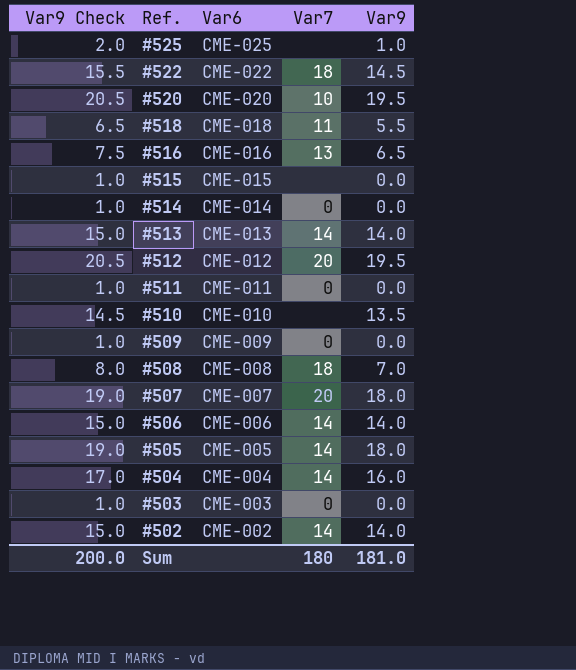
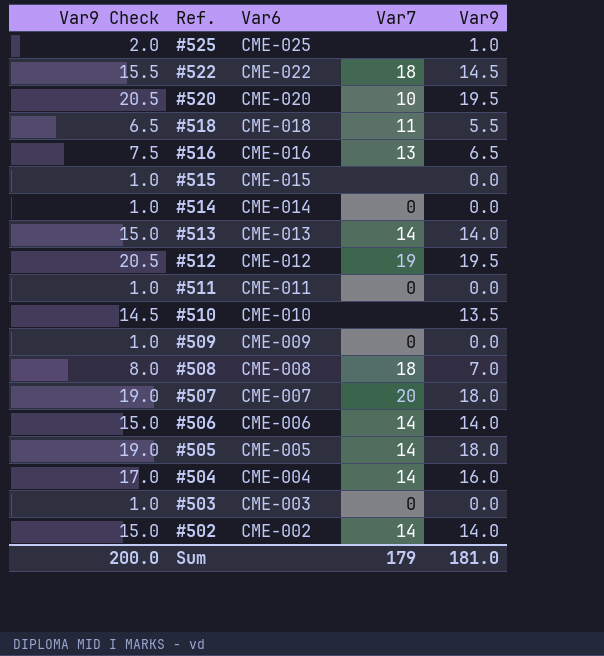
#512 | Var7: 20 -> 19
Sum | Var7: 180 -> 179

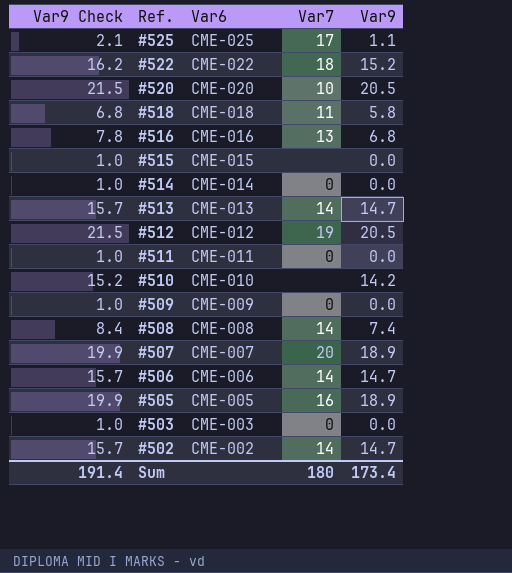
row #504: 17.0 | CME-004 | 14 | 16.0 -> none
#525 | Var9 Check: 2.0 -> 2.1
#525 | Var7: none -> 17
#525 | Var9: 1.0 -> 1.1
#522 | Var9 Check: 15.5 -> 16.2
#522 | Var9: 14.5 -> 15.2
#520 | Var9 Check: 20.5 -> 21.5
#520 | Var9: 19.5 -> 20.5
#518 | Var9 Check: 6.5 -> 6.8
#518 | Var9: 5.5 -> 5.8
#516 | Var9 Check: 7.5 -> 7.8
#516 | Var9: 6.5 -> 6.8
#513 | Var9 Check: 15.0 -> 15.7
#513 | Var9: 14.0 -> 14.7
#512 | Var9 Check: 20.5 -> 21.5
#512 | Var9: 19.5 -> 20.5
#510 | Var9 Check: 14.5 -> 15.2
#510 | Var9: 13.5 -> 14.2
#508 | Var9 Check: 8.0 -> 8.4
#508 | Var7: 18 -> 14
#508 | Var9: 7.0 -> 7.4
#507 | Var9 Check: 19.0 -> 19.9
#507 | Var9: 18.0 -> 18.9
#506 | Var9 Check: 15.0 -> 15.7
#506 | Var9: 14.0 -> 14.7
#505 | Var9 Check: 19.0 -> 19.9
#505 | Var7: 14 -> 16
#505 | Var9: 18.0 -> 18.9
#502 | Var9 Check: 15.0 -> 15.7
#502 | Var9: 14.0 -> 14.7
Sum | Var9 Check: 200.0 -> 191.4
Sum | Var7: 179 -> 180
Sum | Var9: 181.0 -> 173.4

